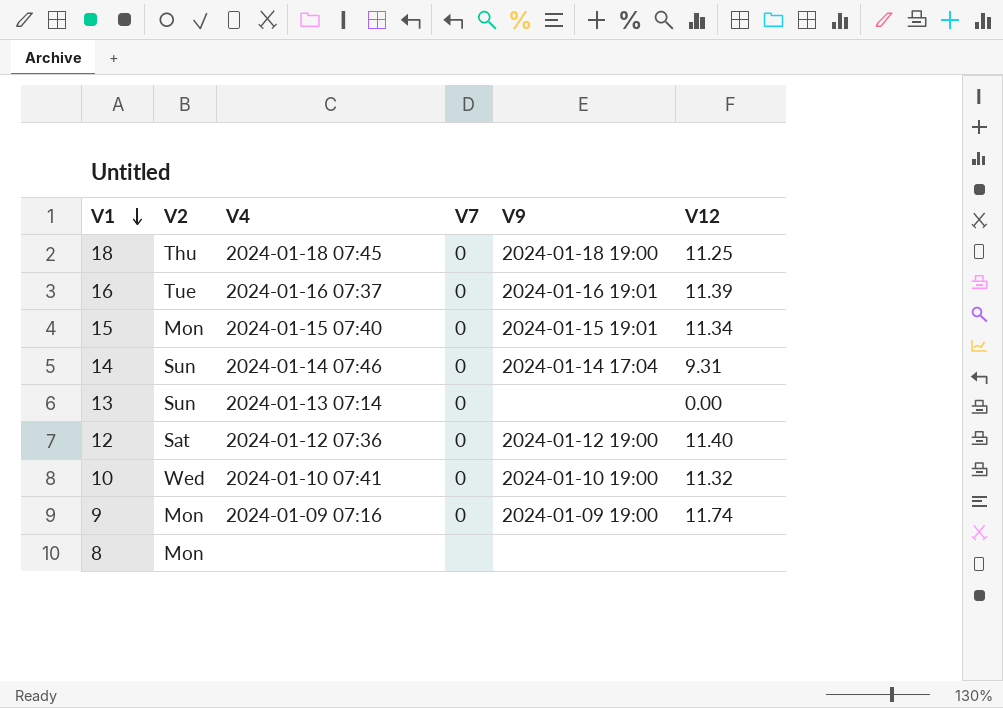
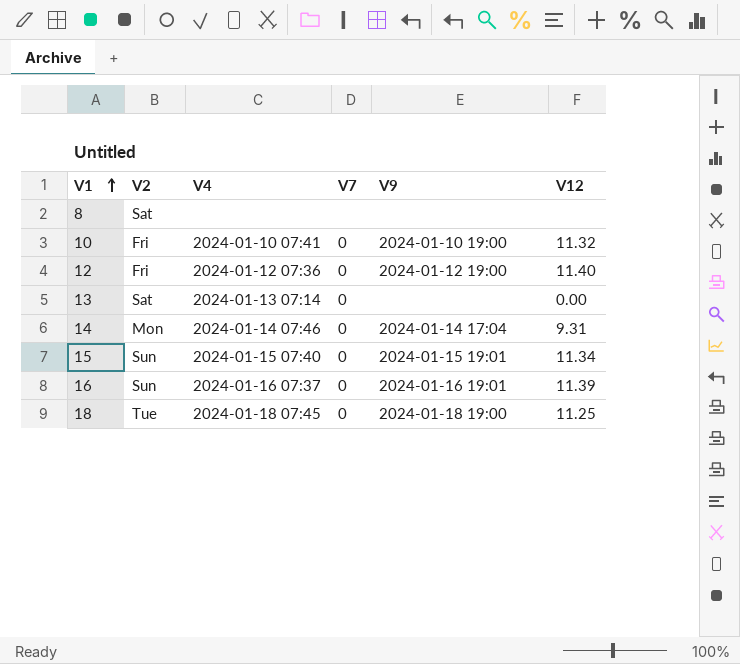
row order: V1 descending -> V1 ascending
row 9: Mon | 2024-01-09 07:16 | 0 | 2024-01-09 19:00 | 11.74 -> none
8 | V2: Mon -> Sat
10 | V2: Wed -> Fri
12 | V2: Sat -> Fri
13 | V2: Sun -> Sat
14 | V2: Sun -> Mon
15 | V2: Mon -> Sun
16 | V2: Tue -> Sun
18 | V2: Thu -> Tue

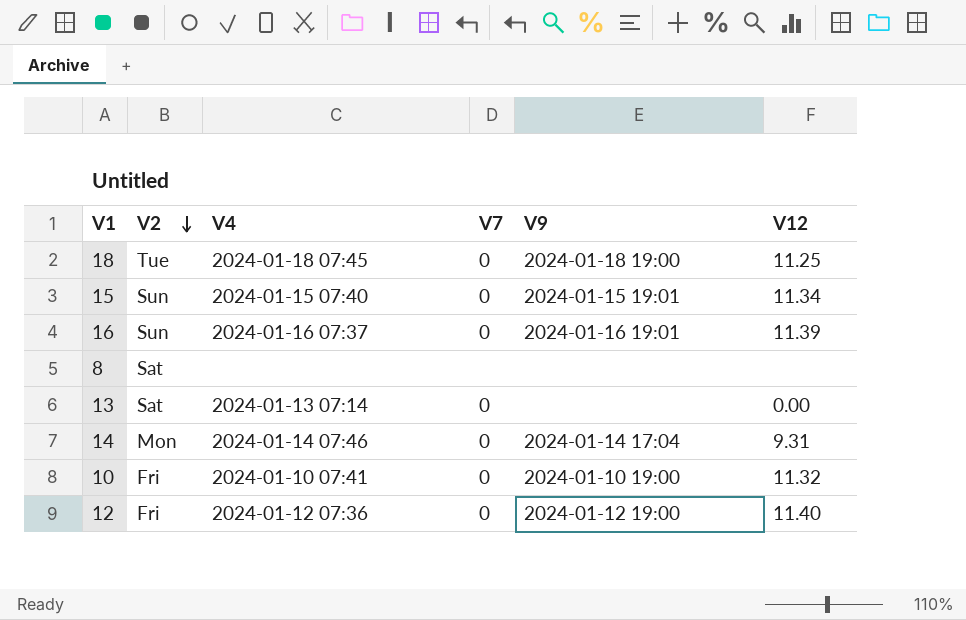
row order: V1 ascending -> V2 descending

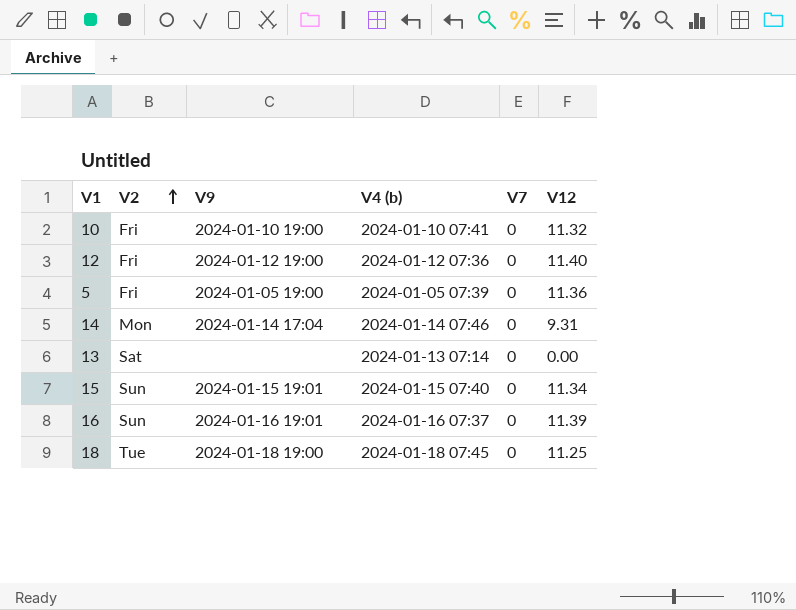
row order: V2 descending -> V2 ascending
column V9 | position: 5 -> 3
column name: V4 -> V4 (b)
row 8: Sat | none | none | none | none -> none
row 5: none -> Fri | 2024-01-05 19:00 | 2024-01-05 07:39 | 0 | 11.36

